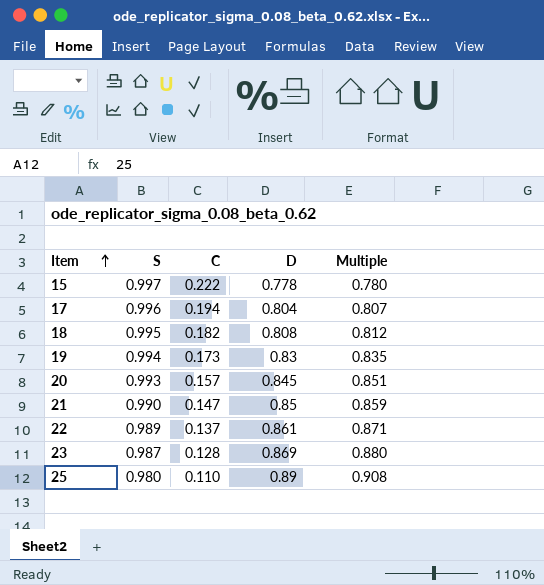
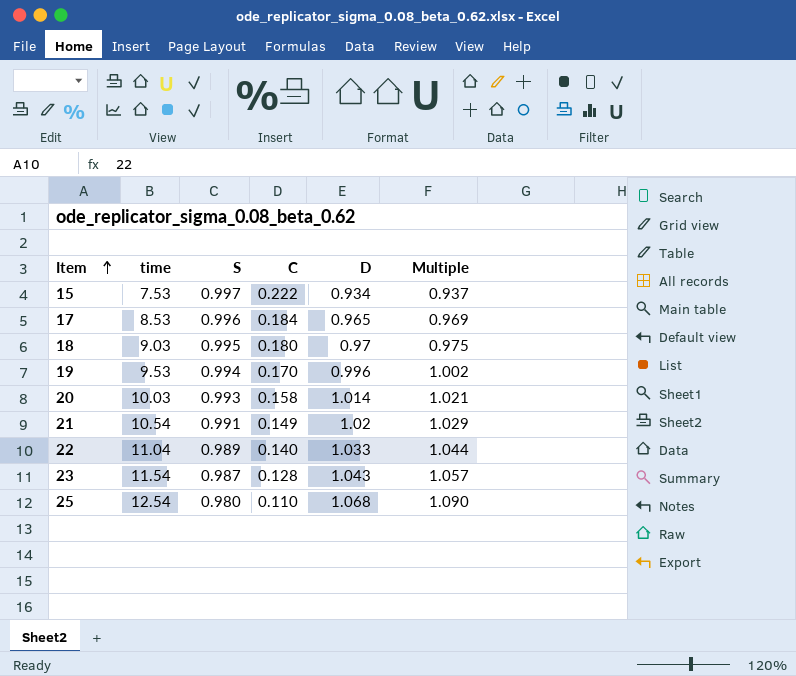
column time | position: none -> 2
15 | D: 0.778 -> 0.934
15 | Multiple: 0.780 -> 0.937
17 | C: 0.194 -> 0.184
17 | D: 0.804 -> 0.965
17 | Multiple: 0.807 -> 0.969
18 | C: 0.182 -> 0.180
18 | D: 0.808 -> 0.97
18 | Multiple: 0.812 -> 0.975
19 | C: 0.173 -> 0.170
19 | D: 0.83 -> 0.996
19 | Multiple: 0.835 -> 1.002
20 | C: 0.157 -> 0.158
20 | D: 0.845 -> 1.014
20 | Multiple: 0.851 -> 1.021
21 | S: 0.990 -> 0.991
21 | C: 0.147 -> 0.149
21 | D: 0.85 -> 1.02
21 | Multiple: 0.859 -> 1.029
22 | C: 0.137 -> 0.140
22 | D: 0.861 -> 1.033
22 | Multiple: 0.871 -> 1.044
23 | D: 0.869 -> 1.043
23 | Multiple: 0.880 -> 1.057
25 | D: 0.89 -> 1.068
25 | Multiple: 0.908 -> 1.090

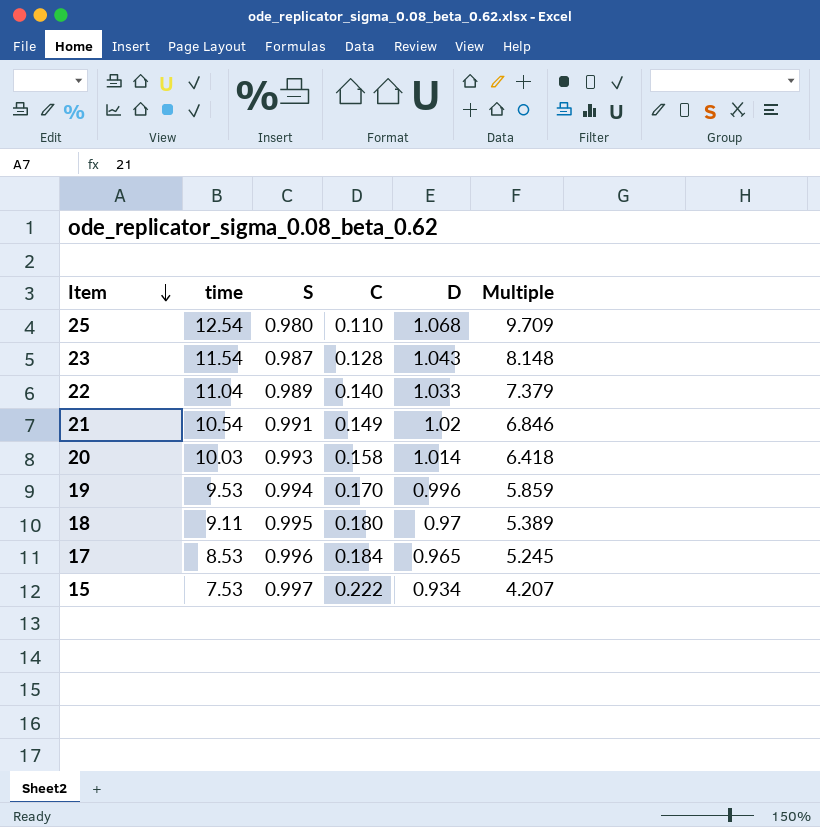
row order: Item ascending -> Item descending
column Multiple | formula: [D] / [S] -> [D] / [C]
18 | time: 9.03 -> 9.11

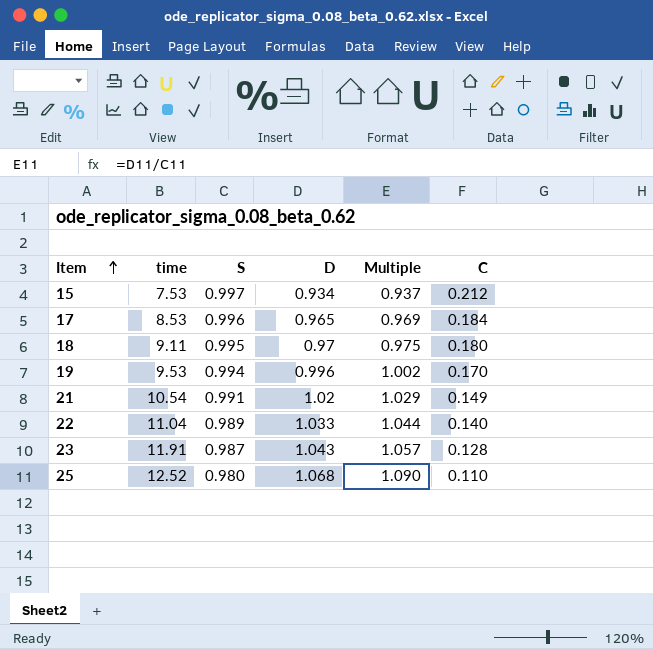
row order: Item descending -> Item ascending
column Multiple | formula: [D] / [C] -> [D] / [S]
column C | position: 4 -> 6
row 20: 10.03 | 0.993 | 0.158 | 1.014 | 6.418 -> none
15 | C: 0.222 -> 0.212
23 | time: 11.54 -> 11.91
25 | time: 12.54 -> 12.52

